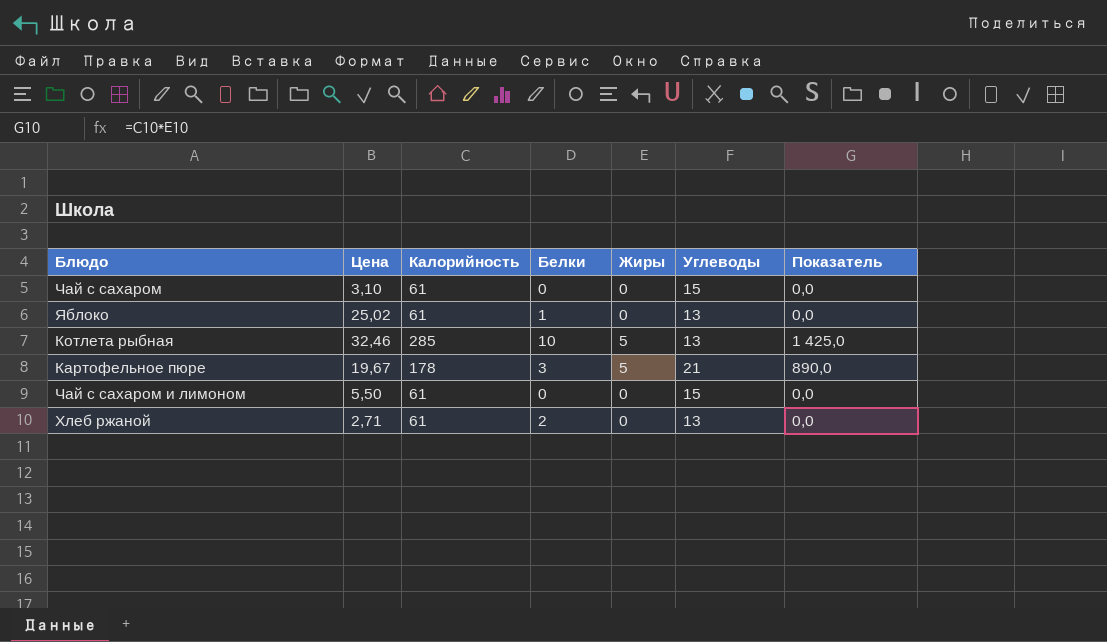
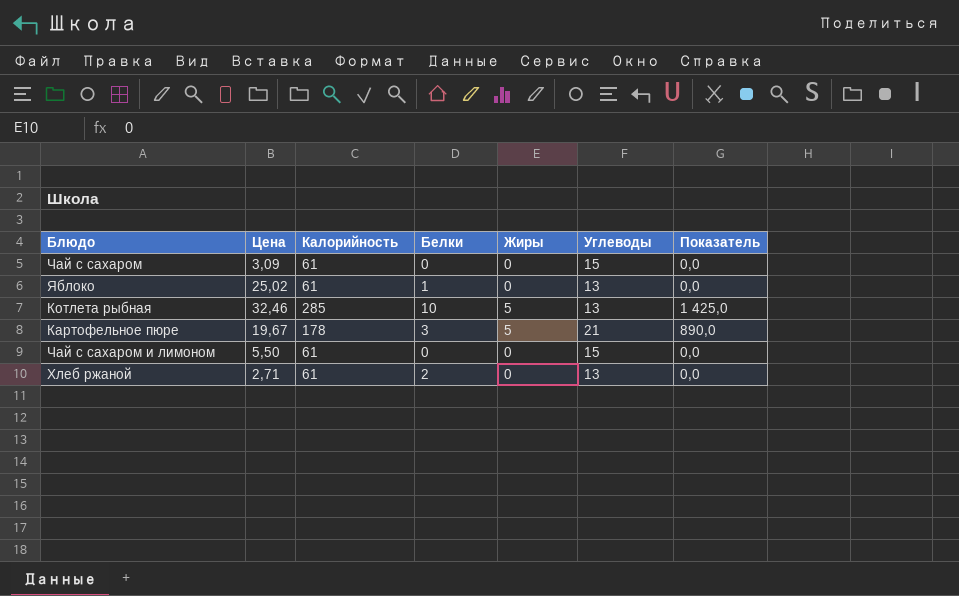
Чай с сахаром | Цена: 3,10 -> 3,09

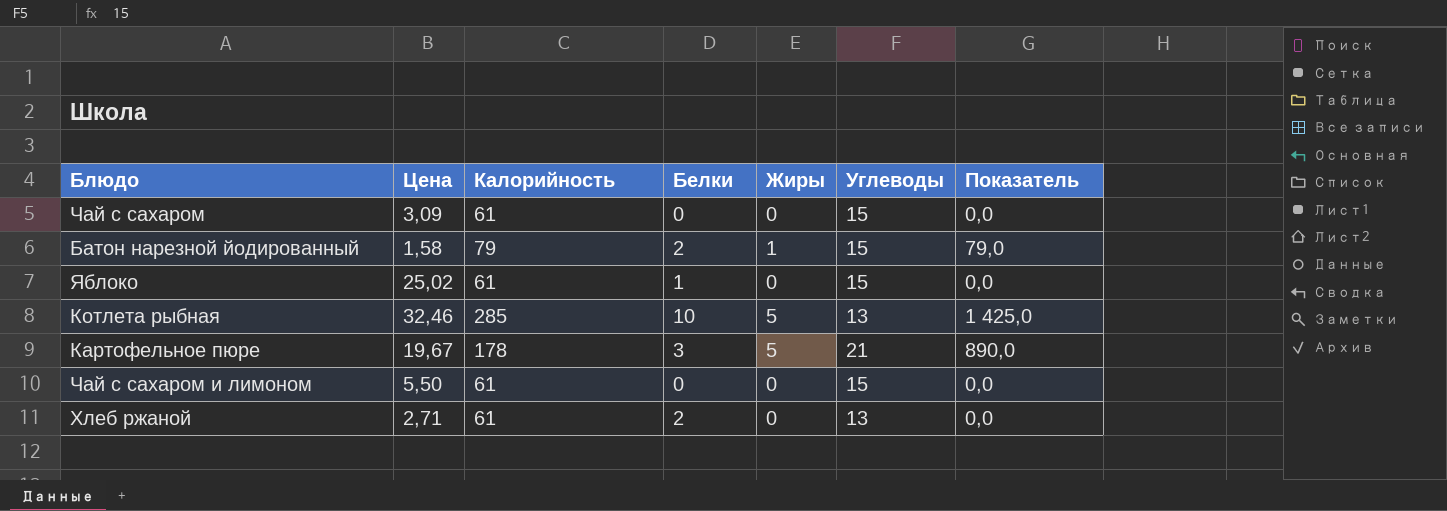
row Батон нарезной йодированный: none -> 1,58 | 79 | 2 | 1 | 15 | 79,0
Яблоко | Углеводы: 13 -> 15

